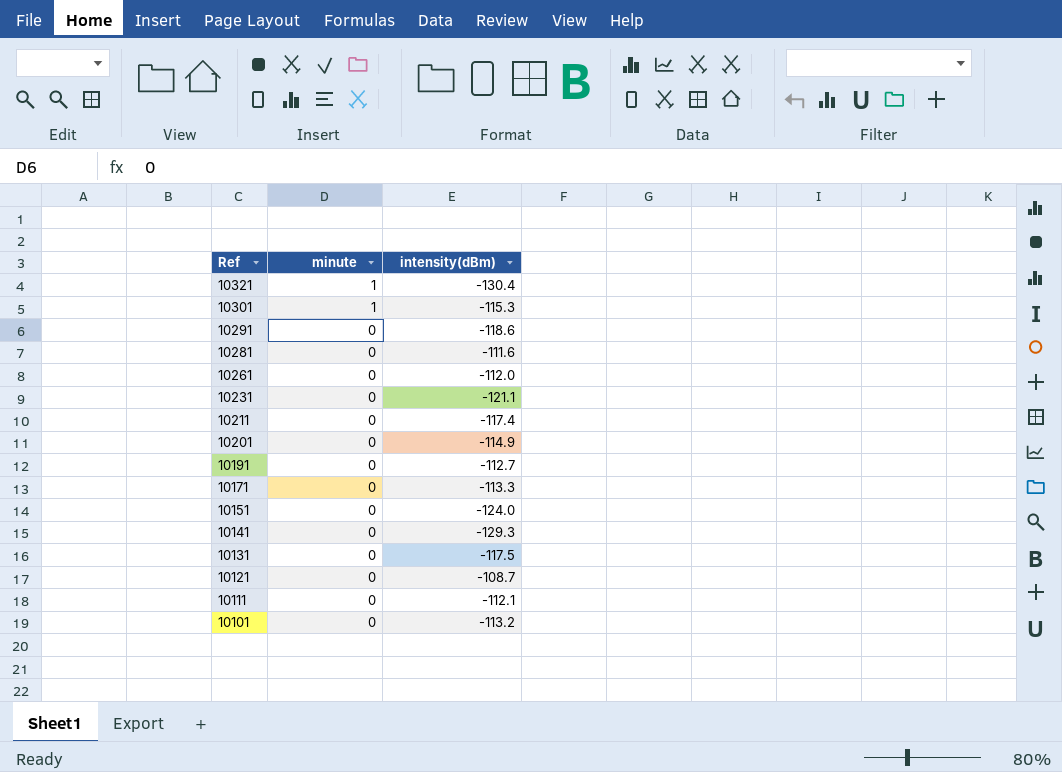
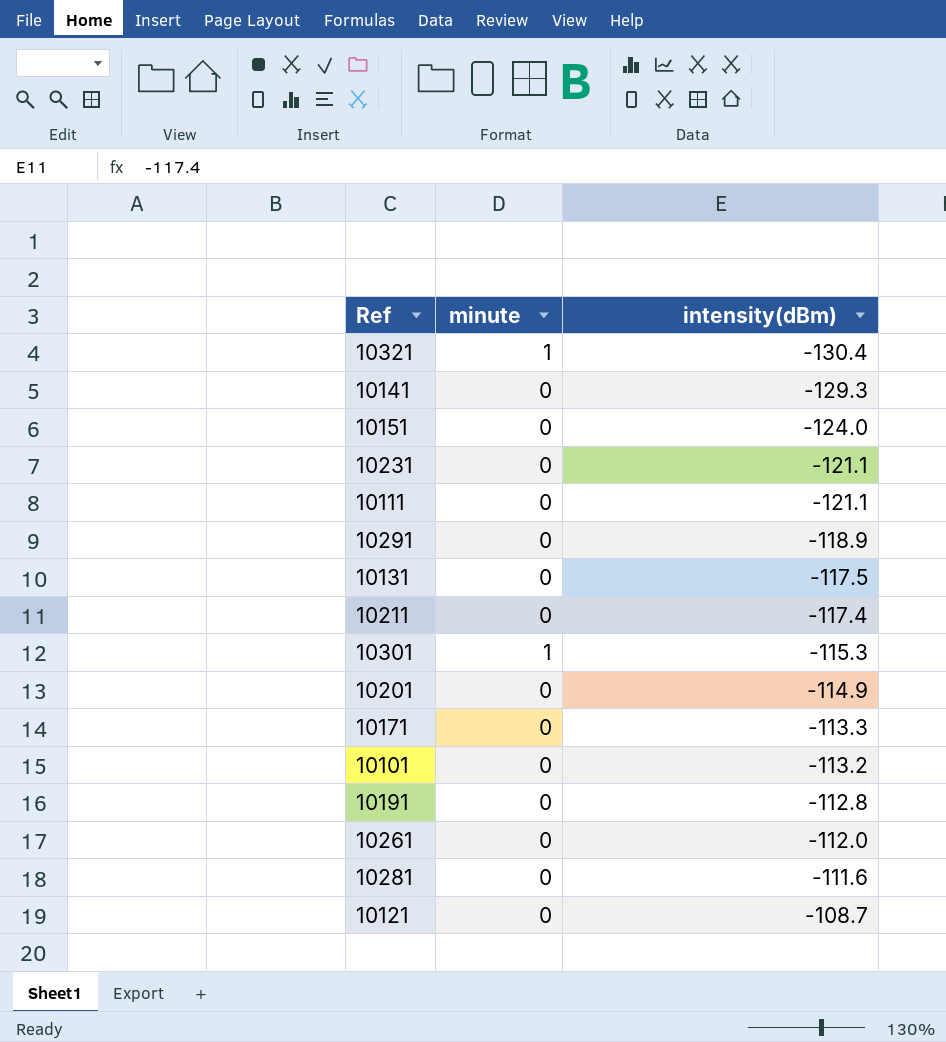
row order: Ref descending -> intensity(dBm) ascending
10111 | intensity(dBm): -112.1 -> -121.1
10291 | intensity(dBm): -118.6 -> -118.9
10191 | intensity(dBm): -112.7 -> -112.8

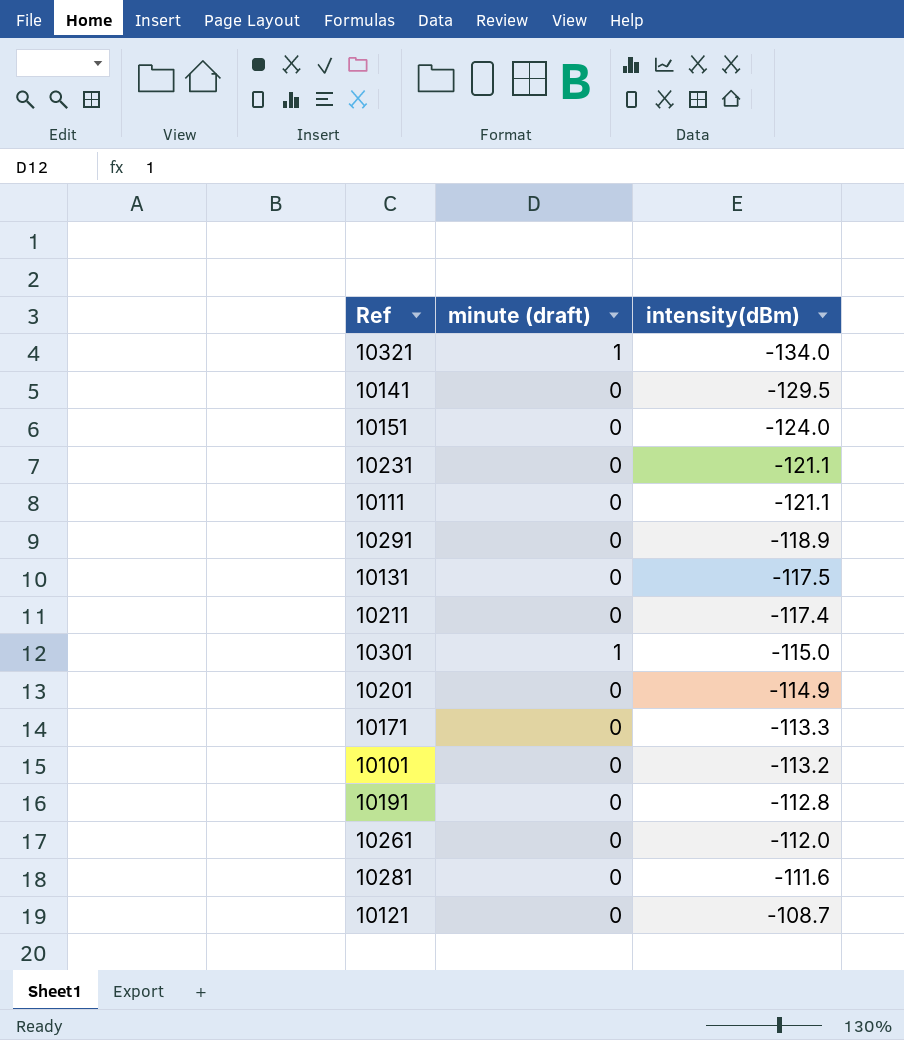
column name: minute -> minute (draft)
10321 | intensity(dBm): -130.4 -> -134.0
10141 | intensity(dBm): -129.3 -> -129.5
10301 | intensity(dBm): -115.3 -> -115.0

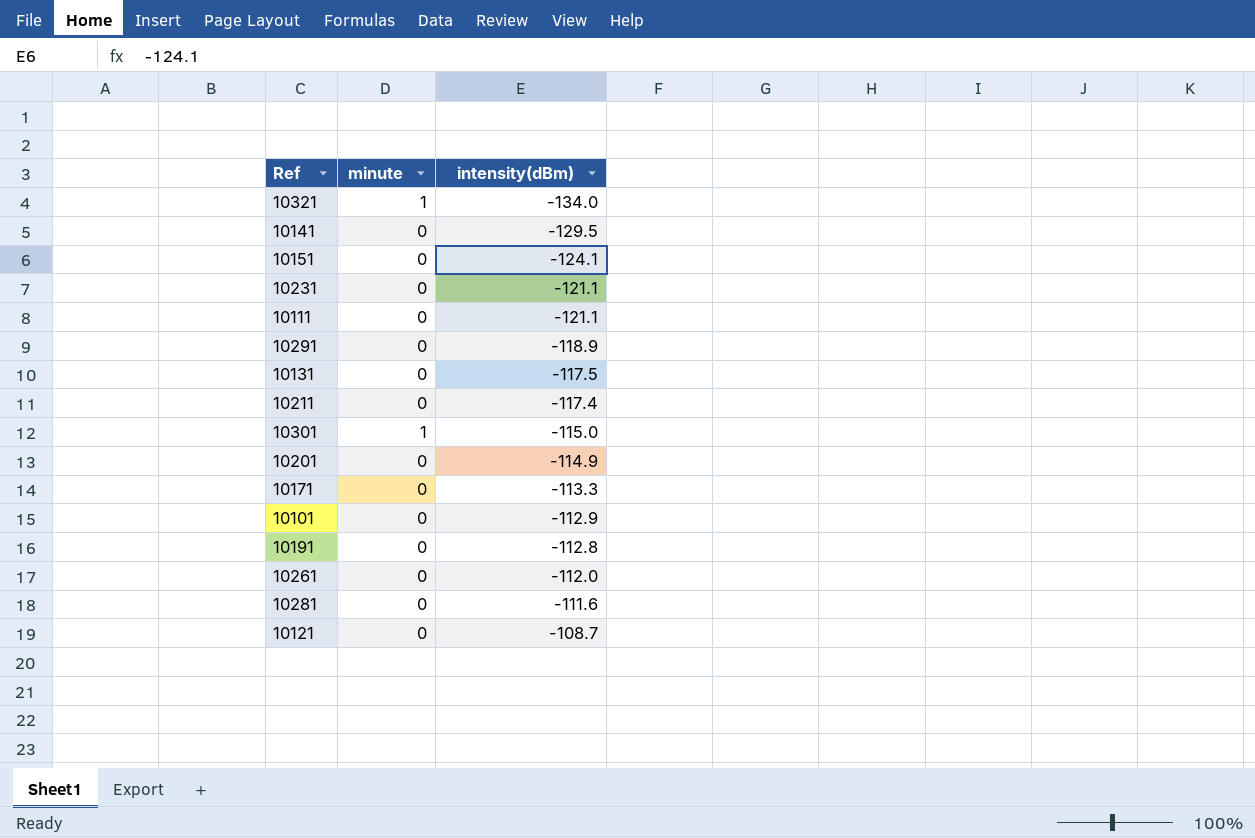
column name: minute (draft) -> minute
10151 | intensity(dBm): -124.0 -> -124.1
10101 | intensity(dBm): -113.2 -> -112.9

